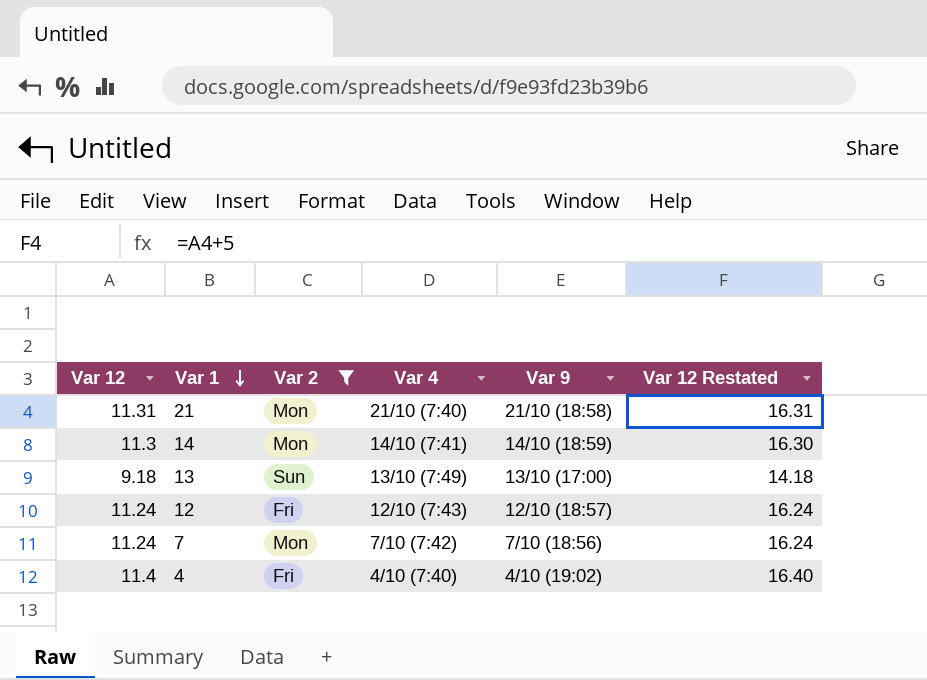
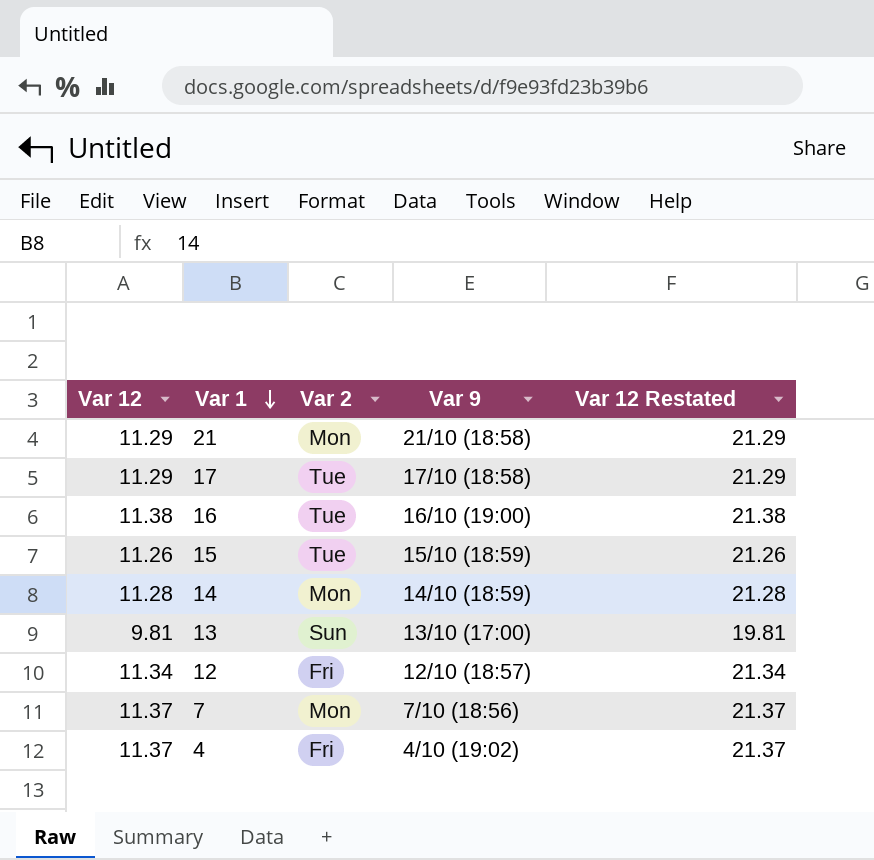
filter: Var 2 != Tue -> none
column Var 4 | position: 4 -> none
column Var 12 Restated | formula: [Var 12] + 5 -> [Var 12] + 10
21 | Var 12: 11.31 -> 11.29
14 | Var 12: 11.3 -> 11.28
13 | Var 12: 9.18 -> 9.81
12 | Var 12: 11.24 -> 11.34
7 | Var 12: 11.24 -> 11.37
4 | Var 12: 11.4 -> 11.37

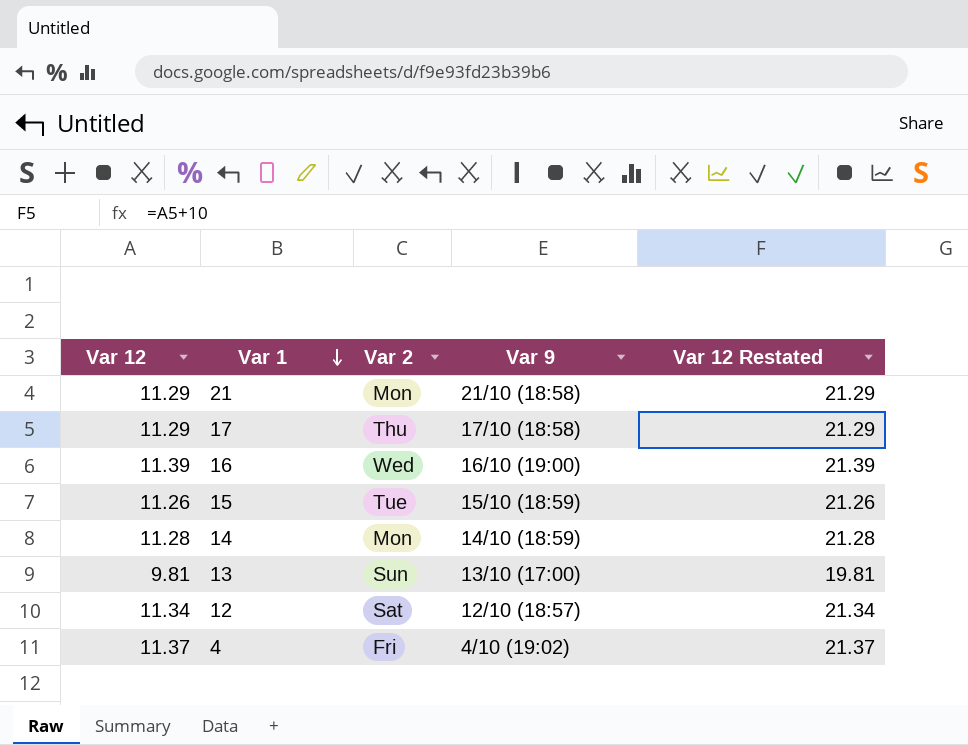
row 7: 11.37 | Mon | 7/10 (18:56) | 21.37 -> none
17 | Var 2: Tue -> Thu
16 | Var 12: 11.38 -> 11.39
16 | Var 2: Tue -> Wed
16 | Var 12 Restated: 21.38 -> 21.39
12 | Var 2: Fri -> Sat

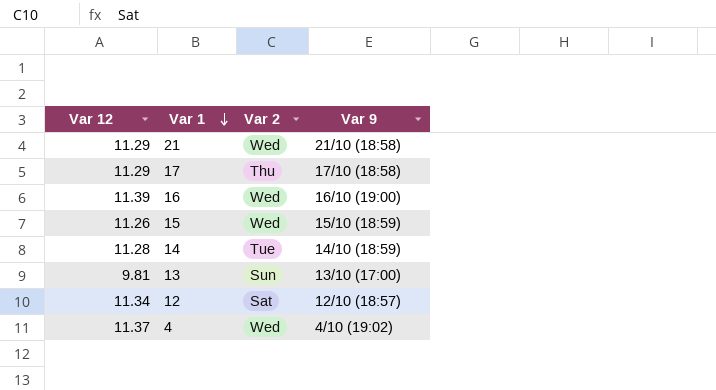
column Var 12 Restated | formula: [Var 12] + 10 -> none
21 | Var 2: Mon -> Wed
15 | Var 2: Tue -> Wed
14 | Var 2: Mon -> Tue
4 | Var 2: Fri -> Wed

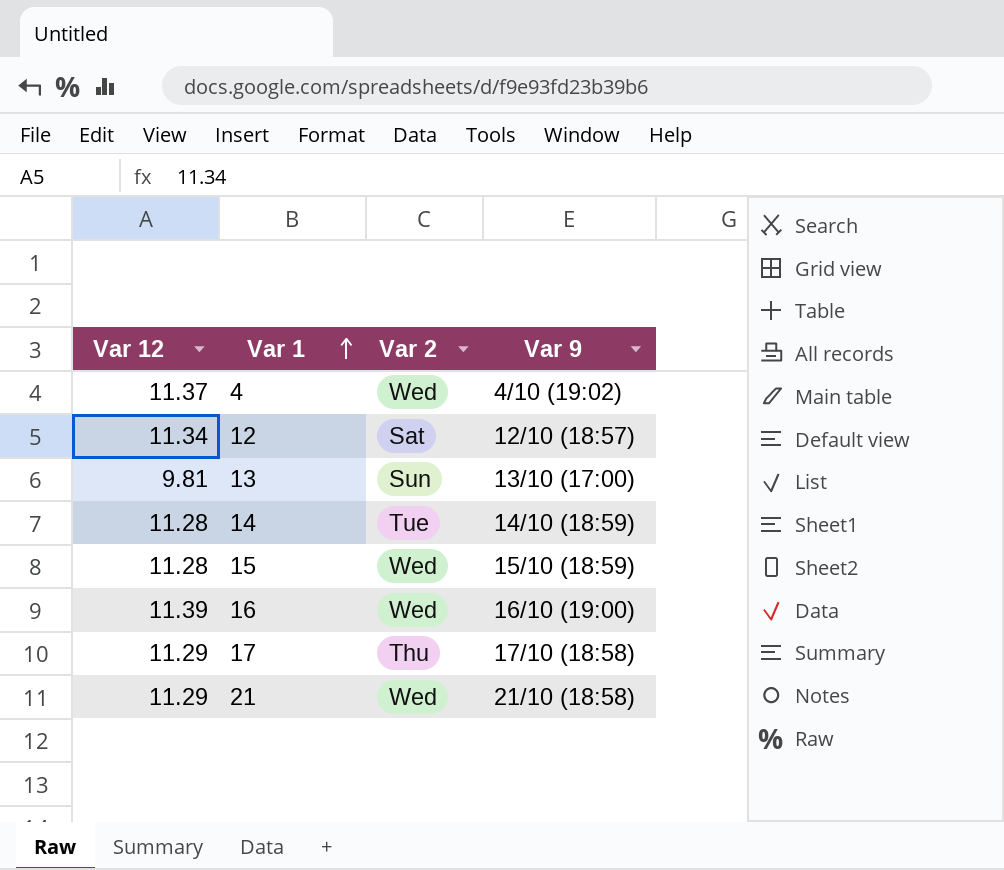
row order: Var 1 descending -> Var 1 ascending
15 | Var 12: 11.26 -> 11.28

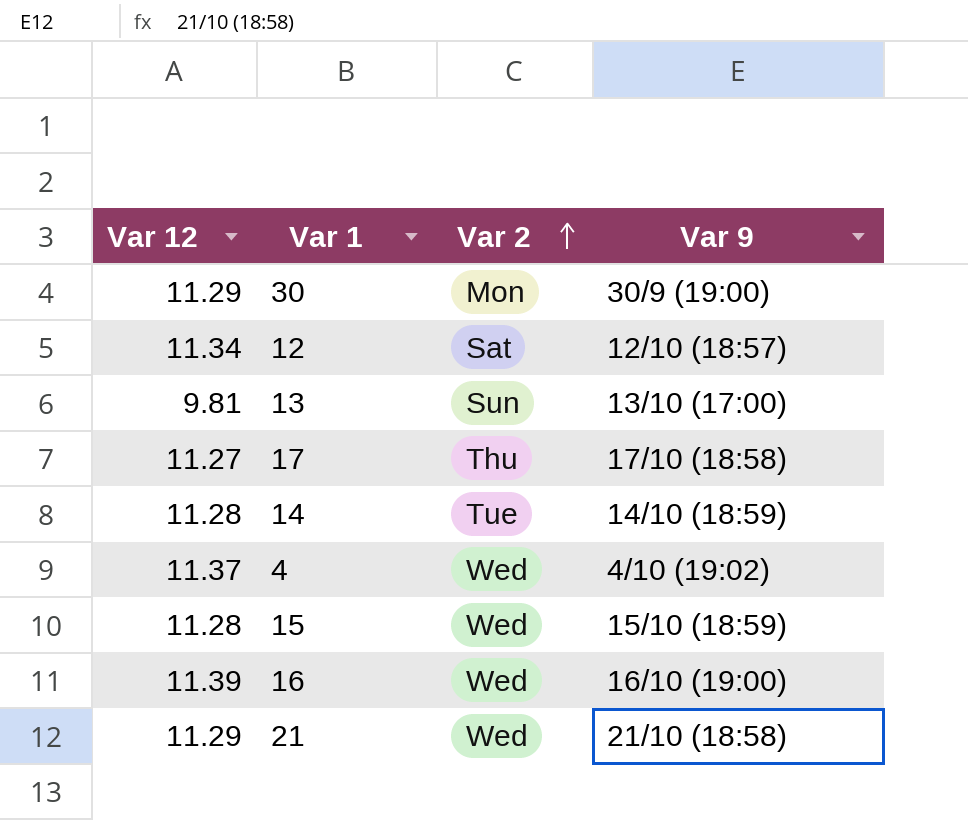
row order: Var 1 ascending -> Var 2 ascending
row 30: none -> 11.29 | Mon | 30/9 (19:00)
17 | Var 12: 11.29 -> 11.27

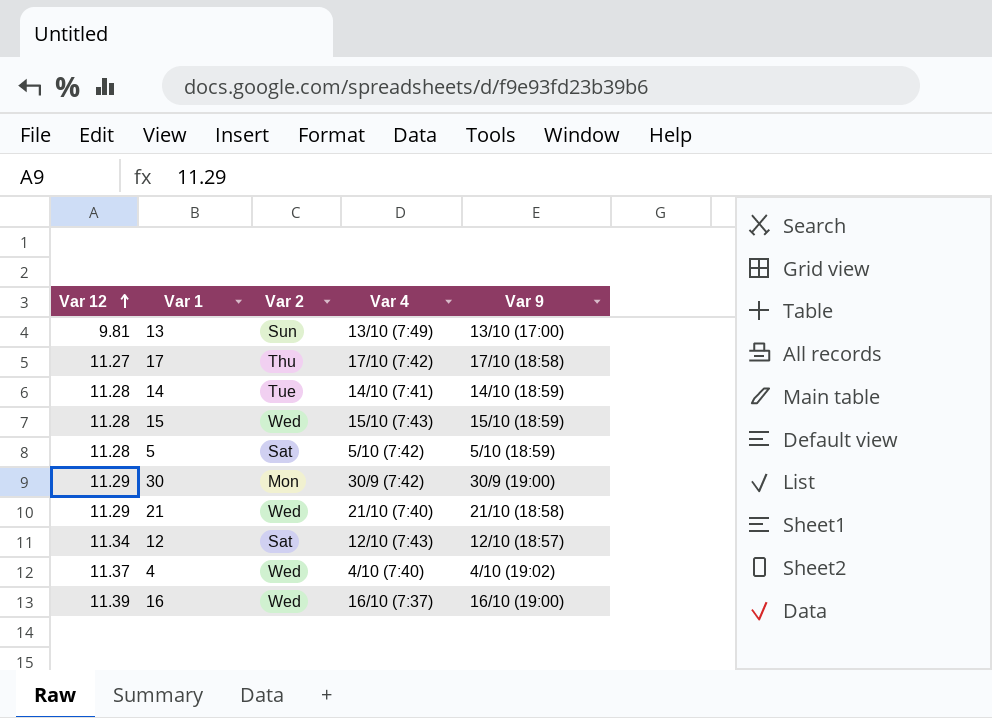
row order: Var 2 ascending -> Var 12 ascending
column Var 4 | position: none -> 4
row 5: none -> 11.28 | Sat | 5/10 (7:42) | 5/10 (18:59)

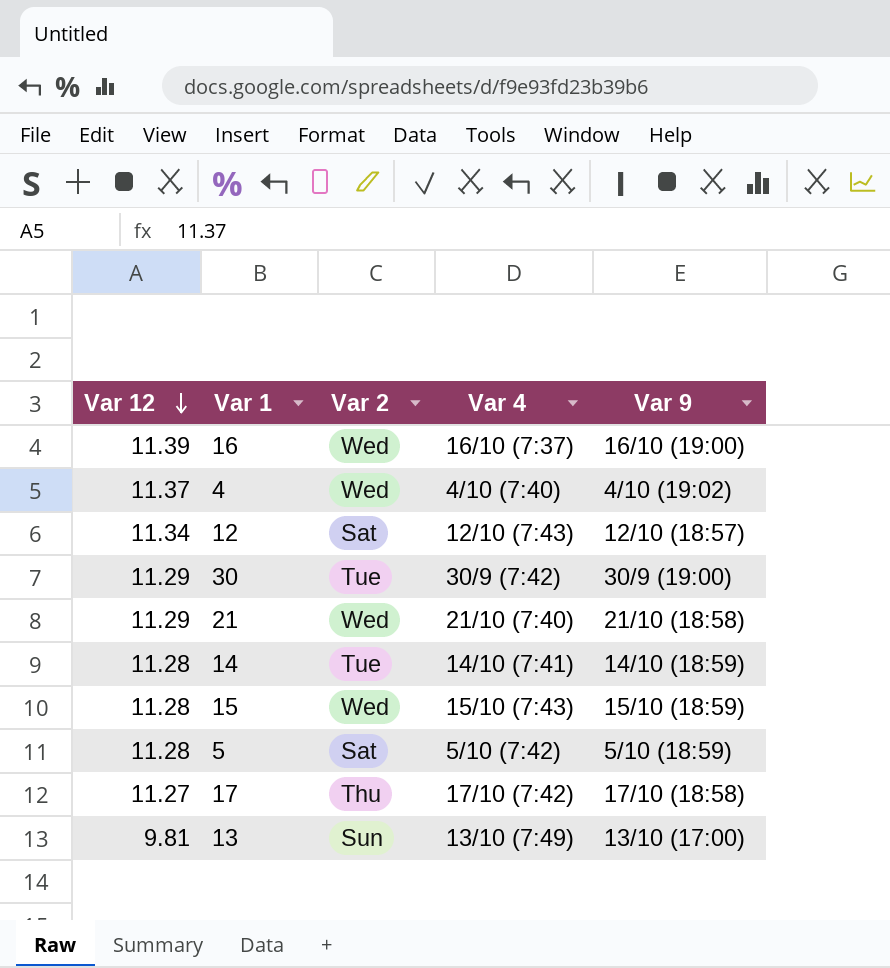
row order: Var 12 ascending -> Var 12 descending
30 | Var 2: Mon -> Tue

